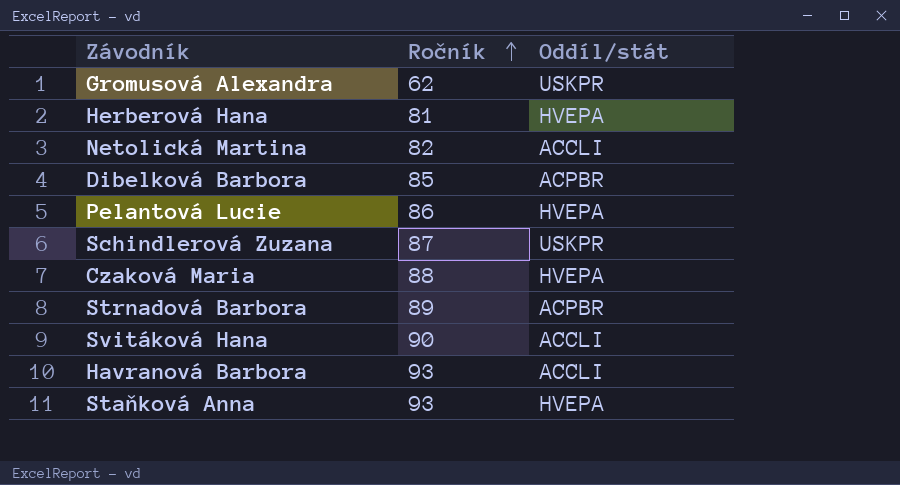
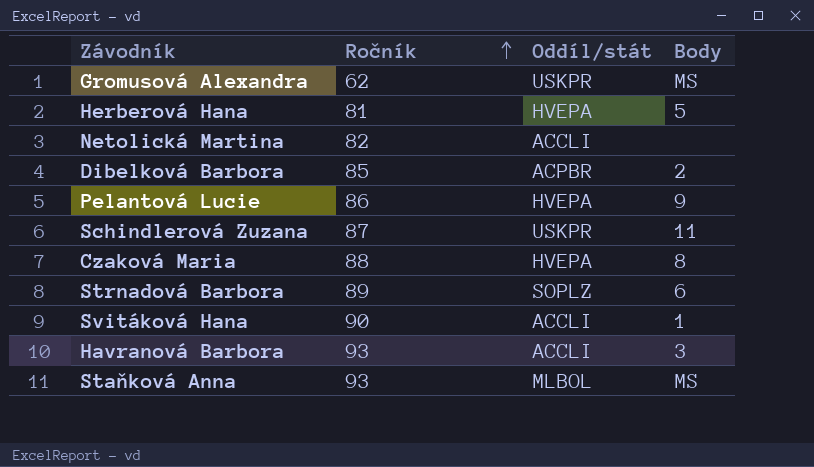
column Body | position: none -> 4
Strnadová Barbora | Oddíl/stát: ACPBR -> SOPLZ
Staňková Anna | Oddíl/stát: HVEPA -> MLBOL

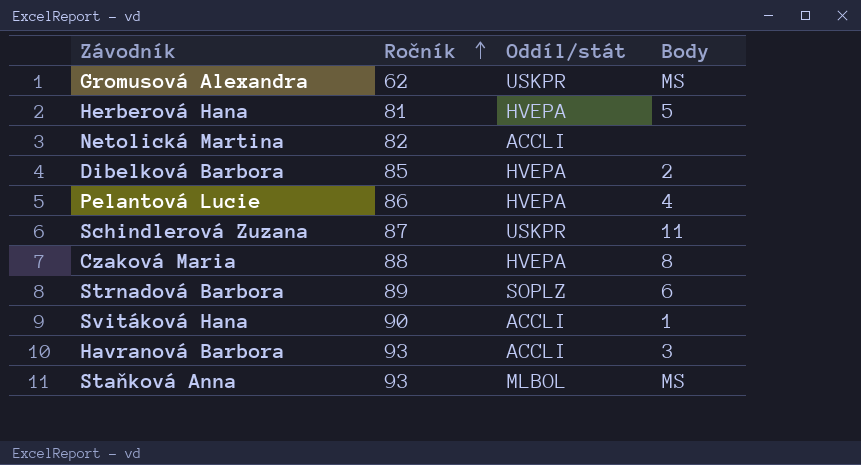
Dibelková Barbora | Oddíl/stát: ACPBR -> HVEPA
Pelantová Lucie | Body: 9 -> 4

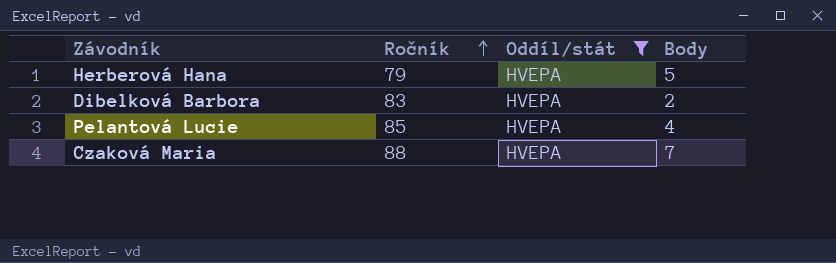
filter: none -> Oddíl/stát = HVEPA
Herberová Hana | Ročník: 81 -> 79
Dibelková Barbora | Ročník: 85 -> 83
Pelantová Lucie | Ročník: 86 -> 85
Czaková Maria | Body: 8 -> 7

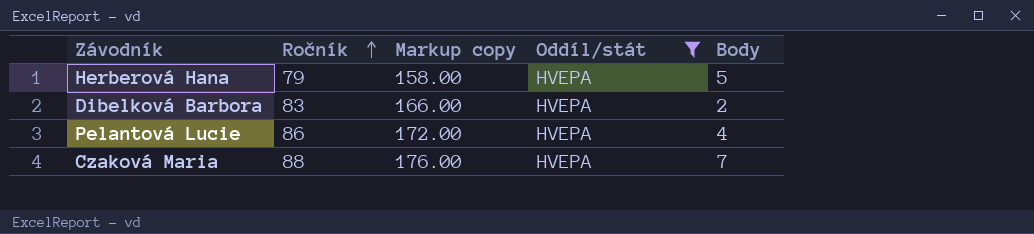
column Markup copy | formula: none -> [Ročník] * 2
Pelantová Lucie | Ročník: 85 -> 86

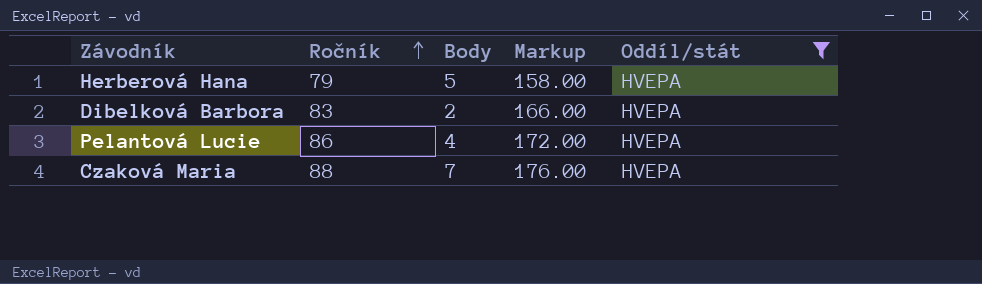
column Body | position: 5 -> 3
column name: Markup copy -> Markup

